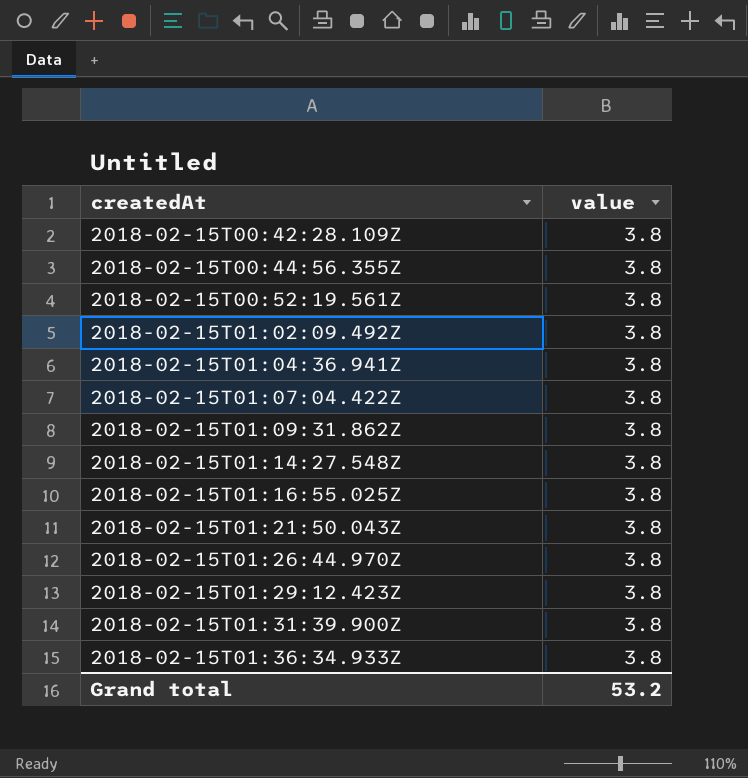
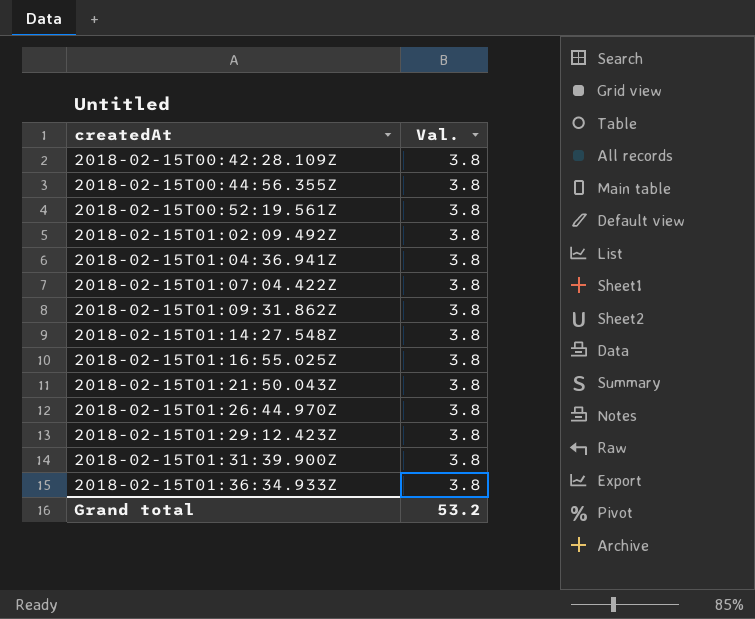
column name: value -> Val.

